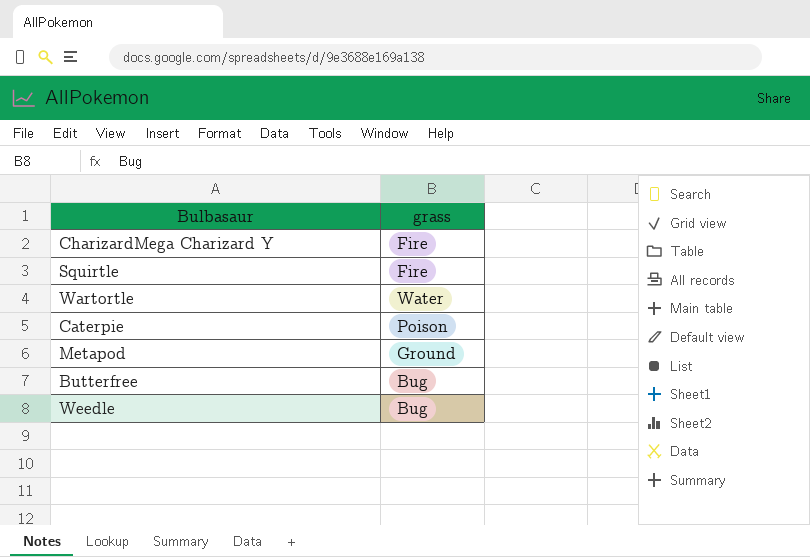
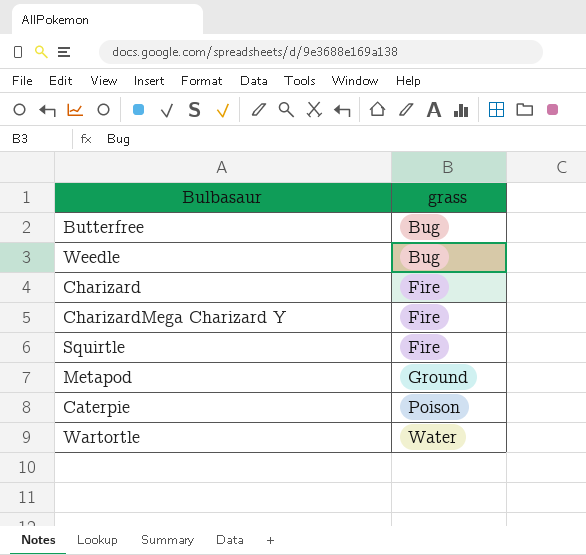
row order: none -> grass ascending
row Charizard: none -> Fire

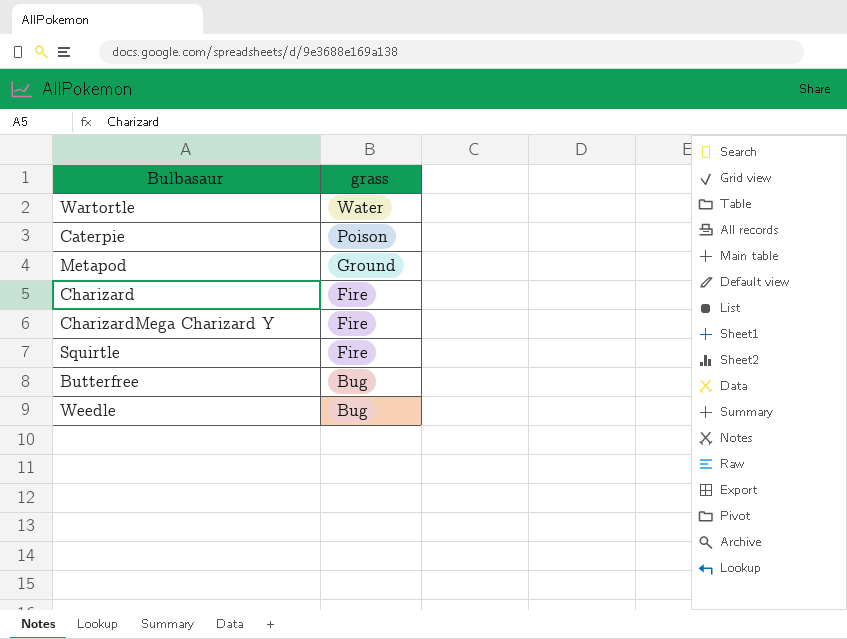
row order: grass ascending -> grass descending

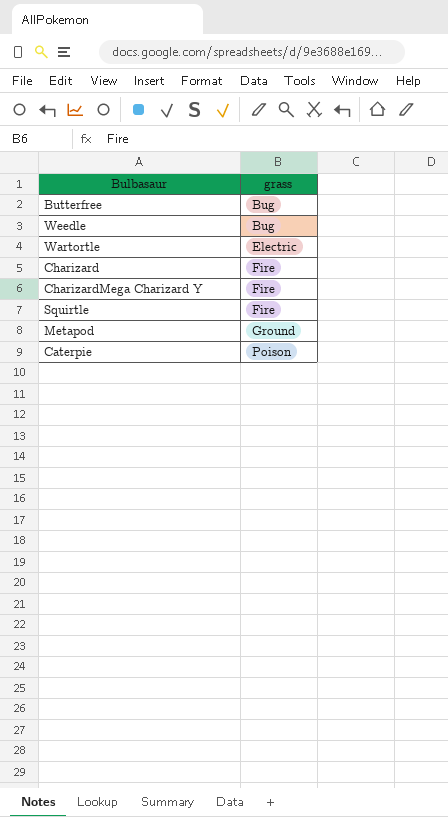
row order: grass descending -> grass ascending
Wartortle | grass: Water -> Electric

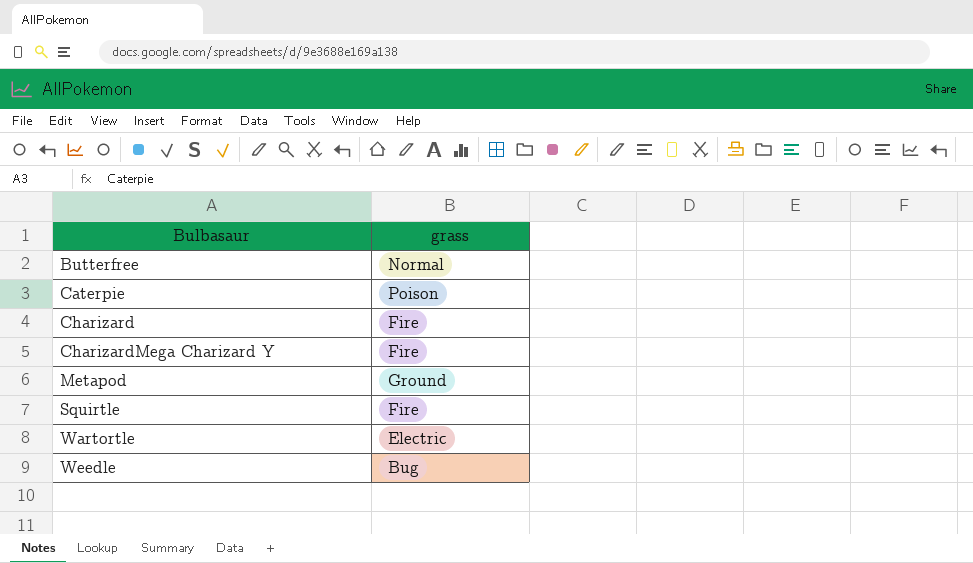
row order: grass ascending -> Bulbasaur ascending
Butterfree | grass: Bug -> Normal

